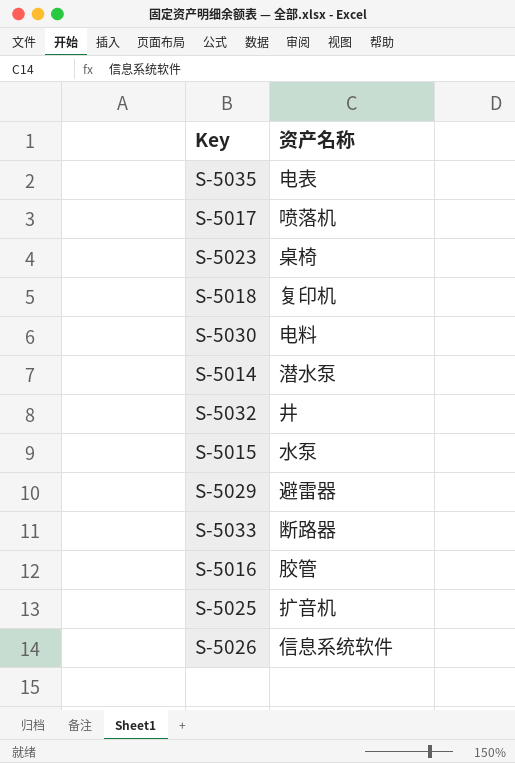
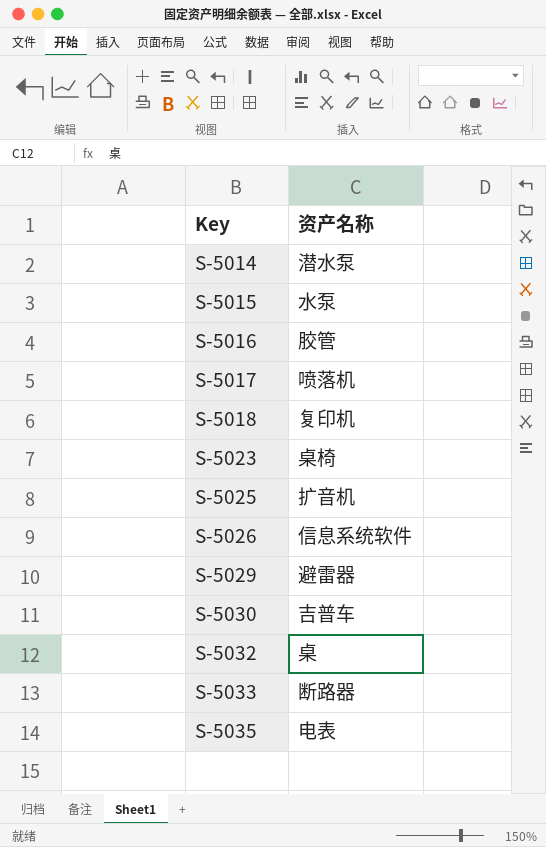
row order: none -> Key ascending
S-5030 | 资产名称: 电料 -> 吉普车
S-5032 | 资产名称: 井 -> 桌

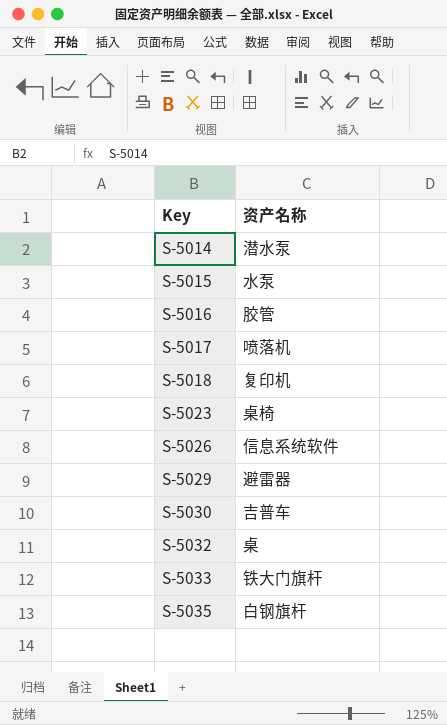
row S-5025: 扩音机 -> none
S-5033 | 资产名称: 断路器 -> 铁大门旗杆
S-5035 | 资产名称: 电表 -> 白钢旗杆

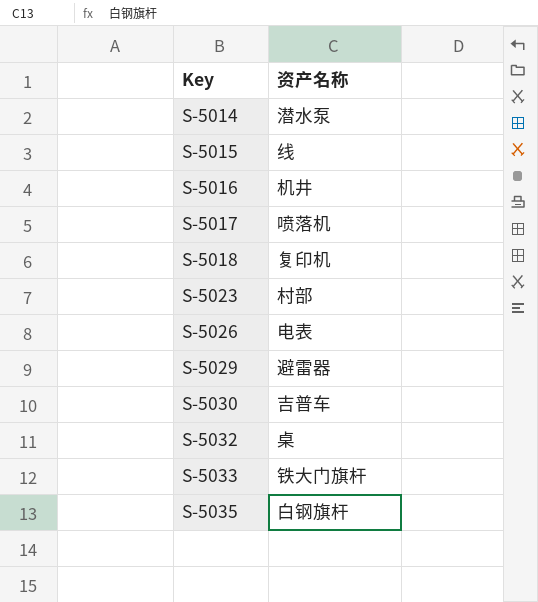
S-5015 | 资产名称: 水泵 -> 线
S-5016 | 资产名称: 胶管 -> 机井
S-5023 | 资产名称: 桌椅 -> 村部
S-5026 | 资产名称: 信息系统软件 -> 电表

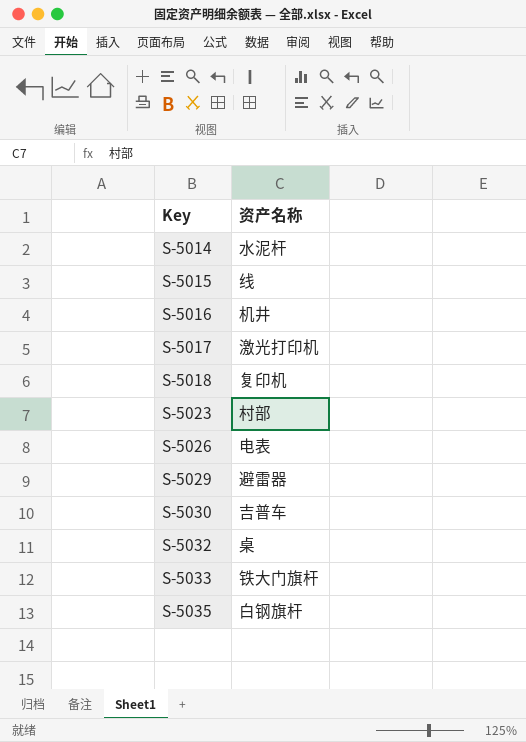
S-5014 | 资产名称: 潜水泵 -> 水泥杆
S-5017 | 资产名称: 喷落机 -> 激光打印机

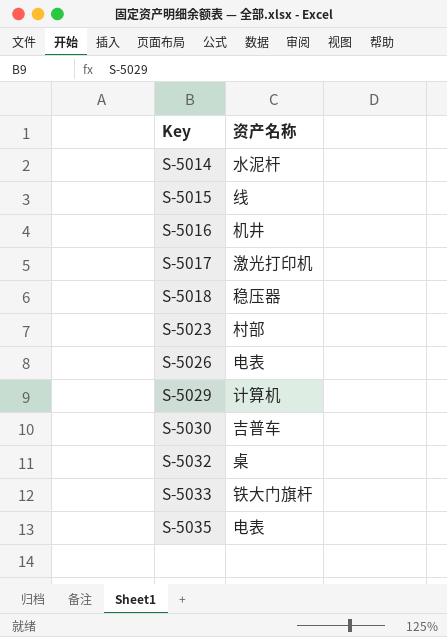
S-5018 | 资产名称: 复印机 -> 稳压器
S-5029 | 资产名称: 避雷器 -> 计算机
S-5035 | 资产名称: 白钢旗杆 -> 电表

